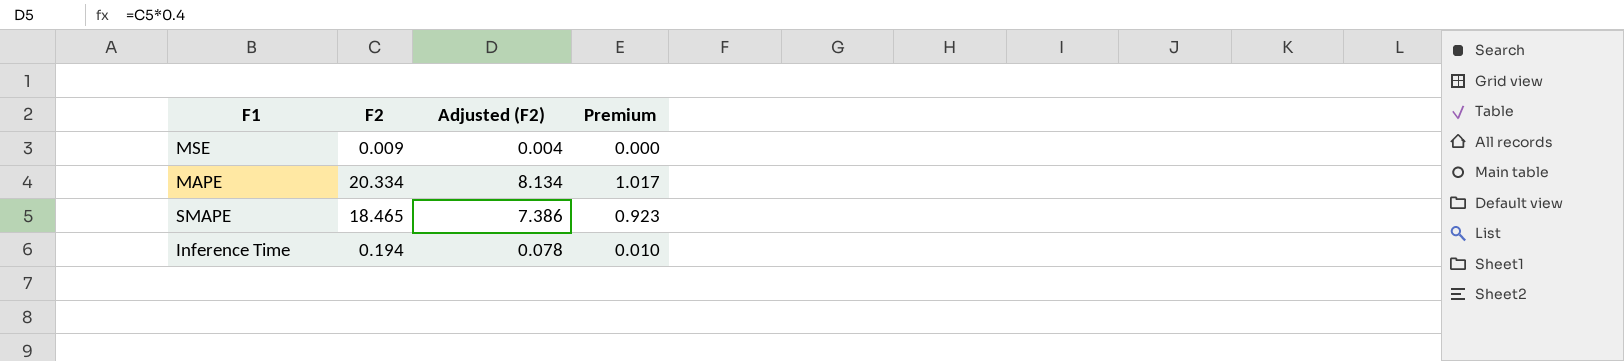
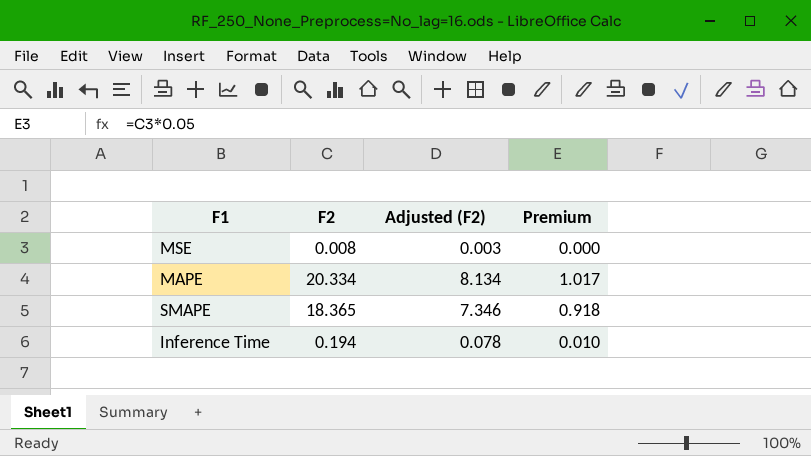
MSE | F2: 0.009 -> 0.008
MSE | Adjusted (F2): 0.004 -> 0.003
SMAPE | F2: 18.465 -> 18.365
SMAPE | Adjusted (F2): 7.386 -> 7.346
SMAPE | Premium: 0.923 -> 0.918

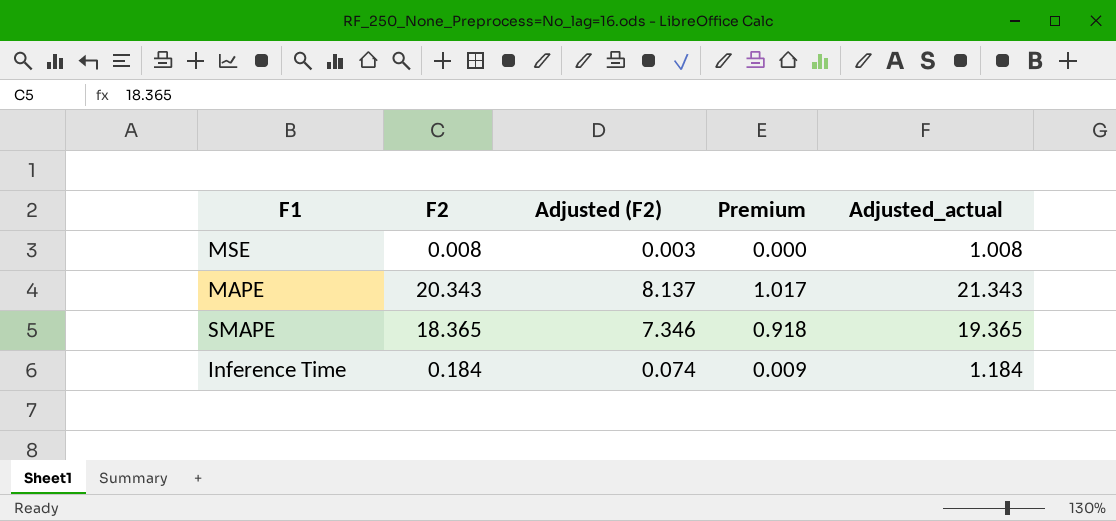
column Adjusted_actual | formula: none -> [F2] + 1
MAPE | F2: 20.334 -> 20.343
MAPE | Adjusted (F2): 8.134 -> 8.137
Inference Time | F2: 0.194 -> 0.184
Inference Time | Adjusted (F2): 0.078 -> 0.074
Inference Time | Premium: 0.010 -> 0.009

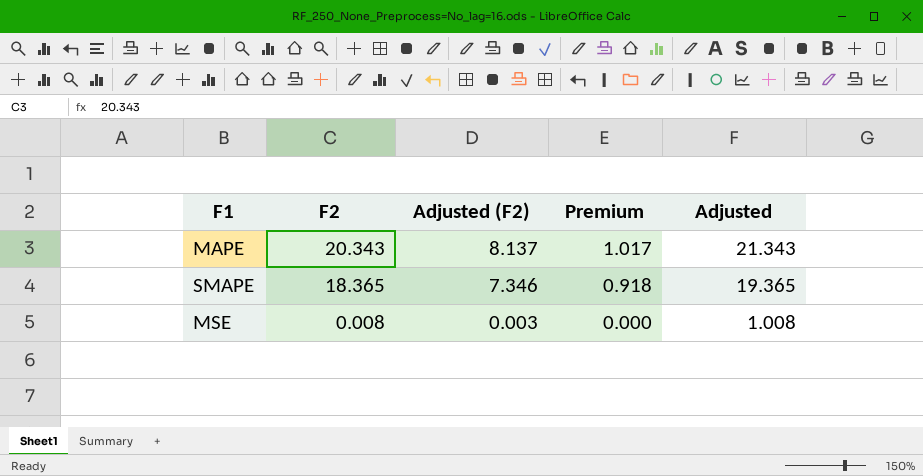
row order: none -> F2 descending
column name: Adjusted_actual -> Adjusted
row Inference Time: 0.184 | 0.074 | 0.009 | 1.184 -> none

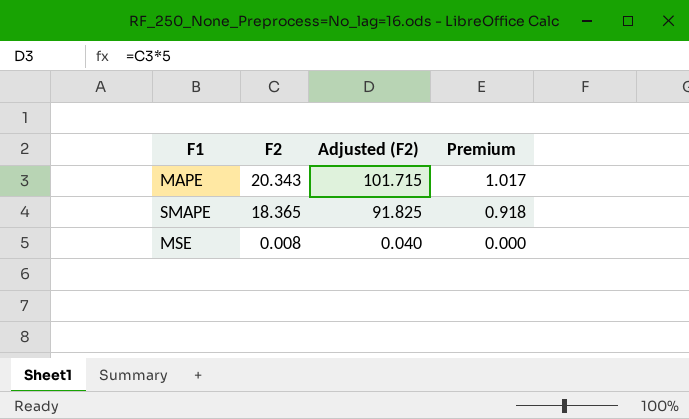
column Adjusted | formula: [F2] + 1 -> none
column Adjusted (F2) | formula: [F2] * 0.4 -> [F2] * 5

